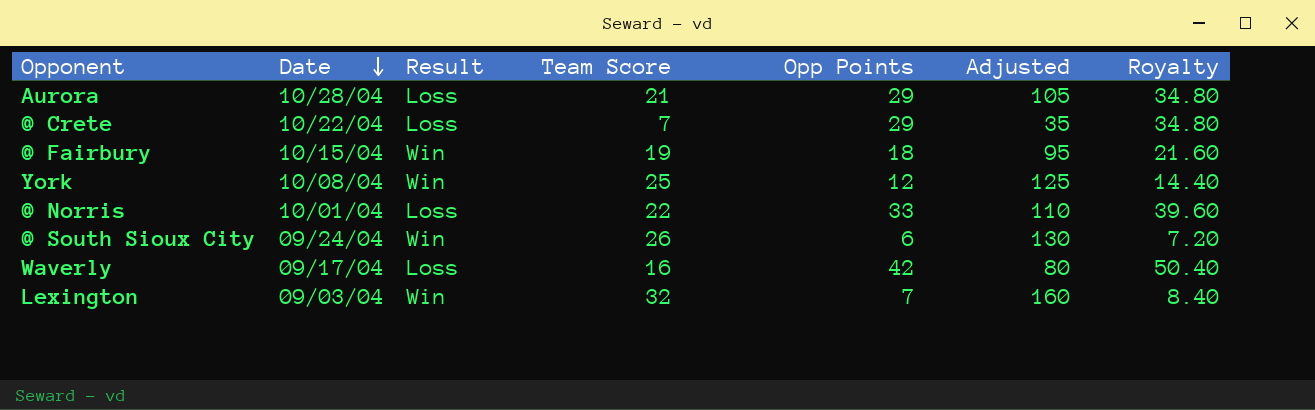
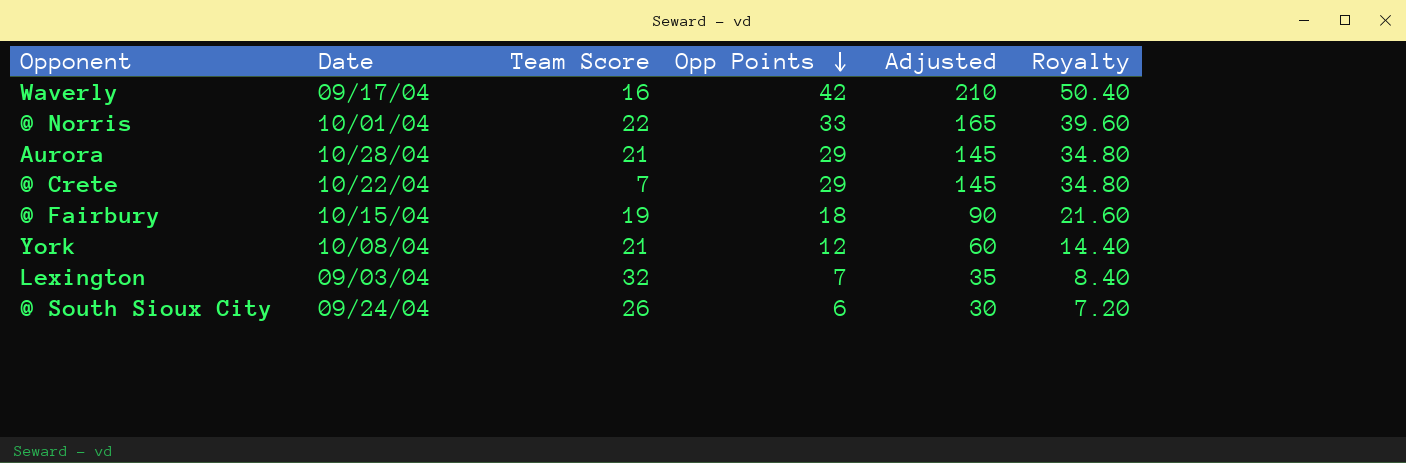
row order: Date descending -> Opp Points descending
column Result | position: 3 -> none
column Adjusted | formula: [Team Score] * 5 -> [Opp Points] * 5
York | Team Score: 25 -> 21

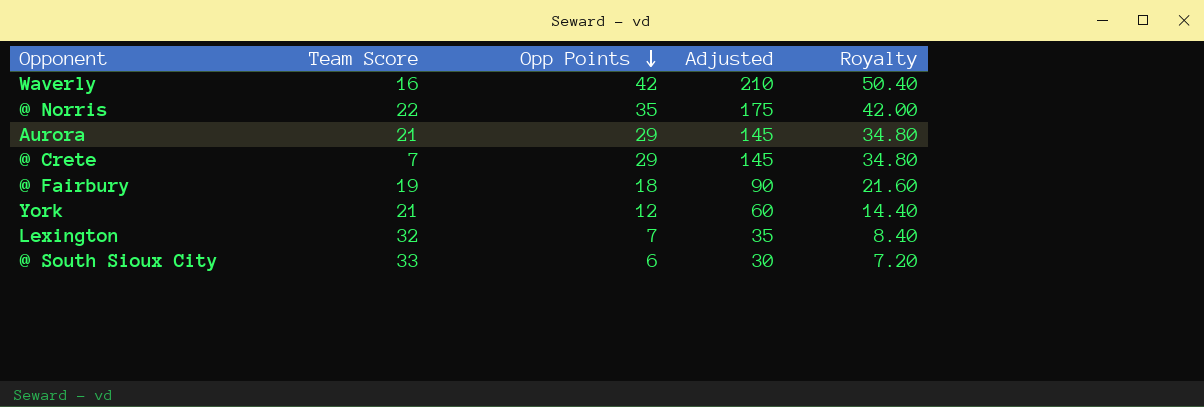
column Date | position: 2 -> none
@ Norris | Opp Points: 33 -> 35
@ Norris | Adjusted: 165 -> 175
@ Norris | Royalty: 39.60 -> 42.00
@ South Sioux City | Team Score: 26 -> 33

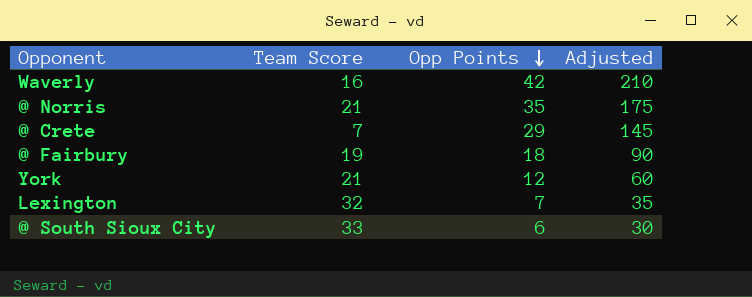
column Royalty | formula: [Opp Points] * 1.2 -> none
row Aurora: 21 | 29 | 145 | 34.80 -> none
@ Norris | Team Score: 22 -> 21

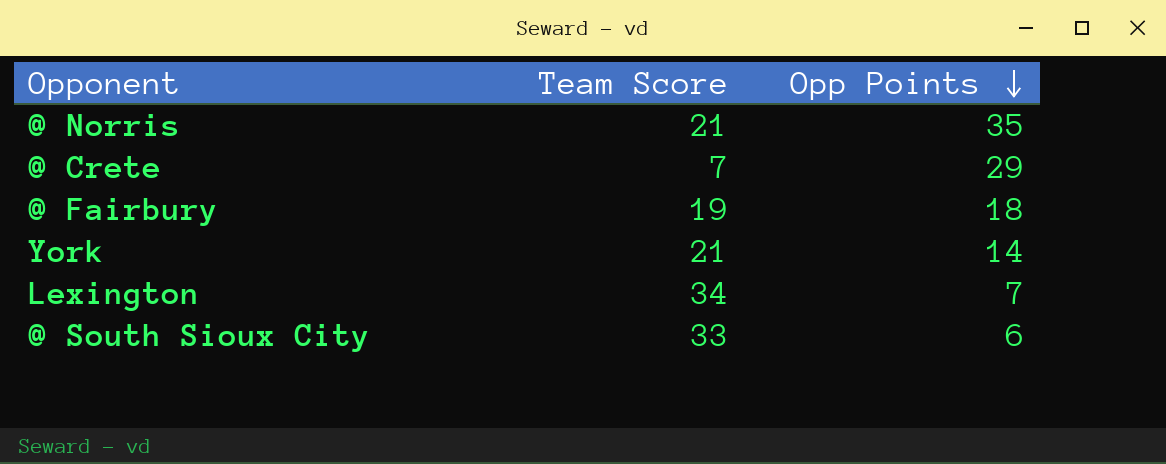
column Adjusted | formula: [Opp Points] * 5 -> none
row Waverly: 16 | 42 | 210 -> none
York | Opp Points: 12 -> 14
Lexington | Team Score: 32 -> 34

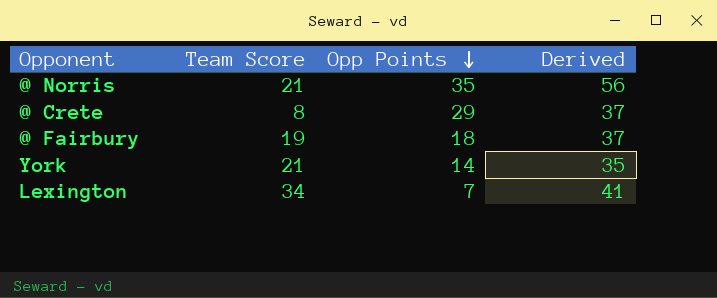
column Derived | formula: none -> [Team Score] + [Opp Points]
row @ South Sioux City: 33 | 6 -> none
@ Crete | Team Score: 7 -> 8

